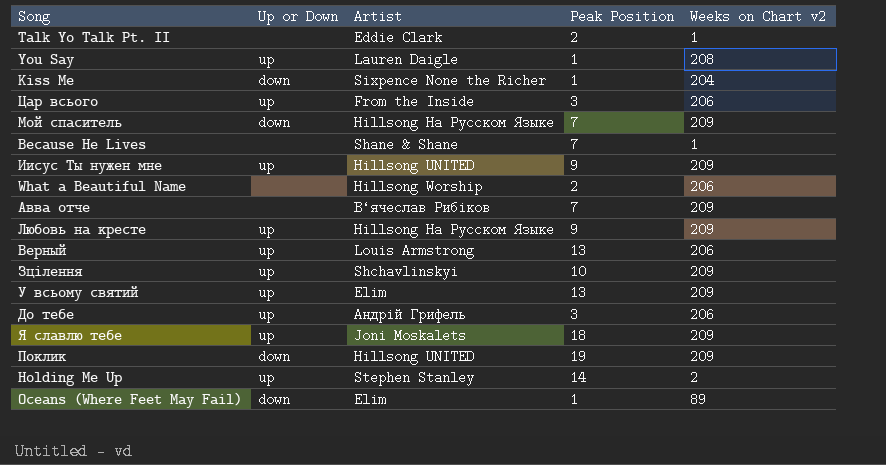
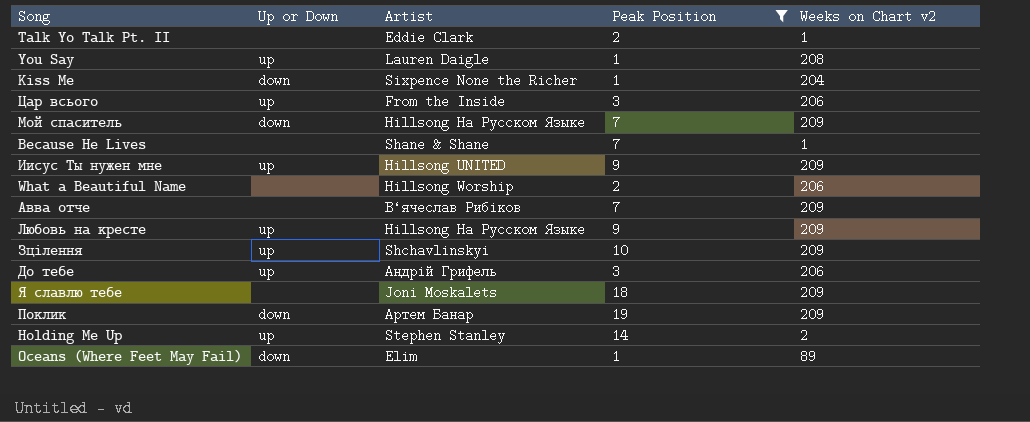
filter: none -> Peak Position != 13
Я славлю тебе | Up or Down: up -> none
Поклик | Artist: Hillsong UNITED -> Артем Банар

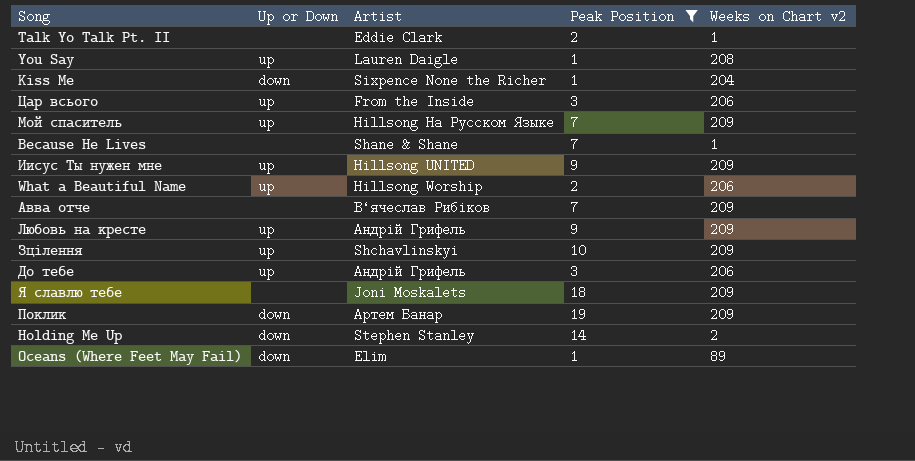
Мой спаситель | Up or Down: down -> up
What a Beautiful Name | Up or Down: none -> up
Любовь на кресте | Artist: Hillsong На Русском Языке -> Андрій Грифель
Holding Me Up | Up or Down: up -> down

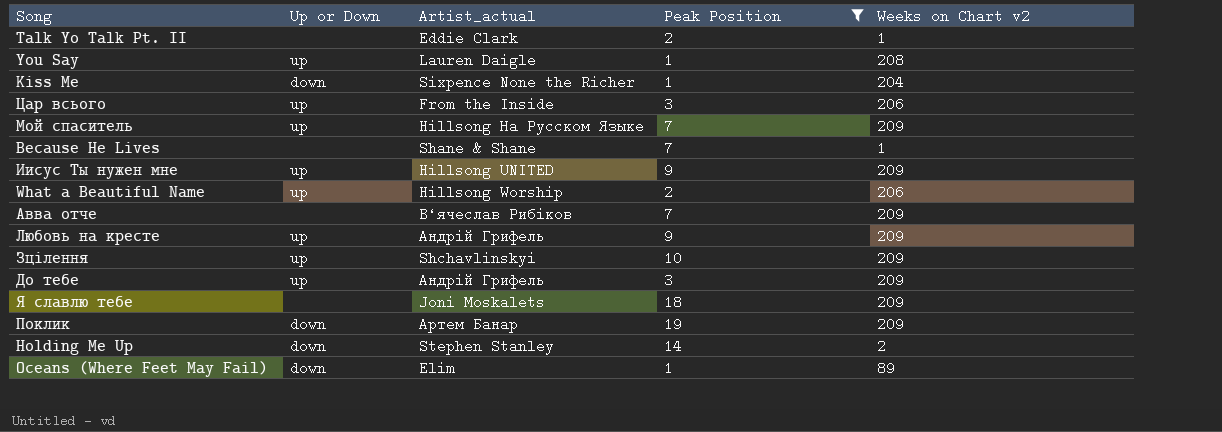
column name: Artist -> Artist_actual
До тебе | Weeks on Chart v2: 206 -> 209

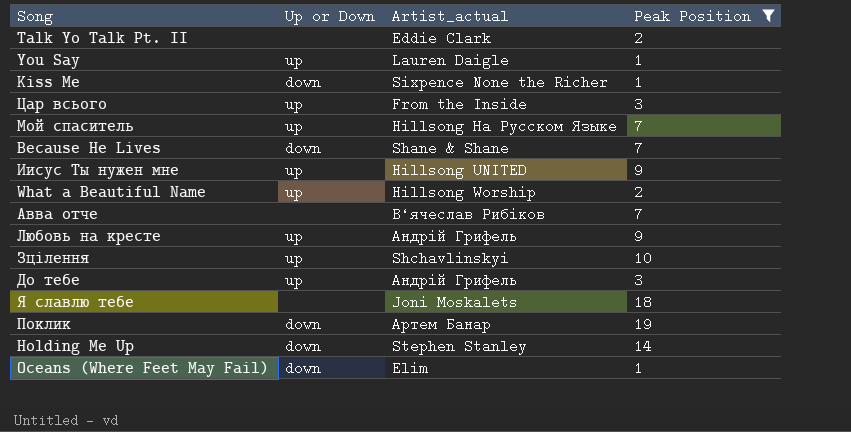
column Weeks on Chart v2 | position: 5 -> none
Because He Lives | Up or Down: none -> down

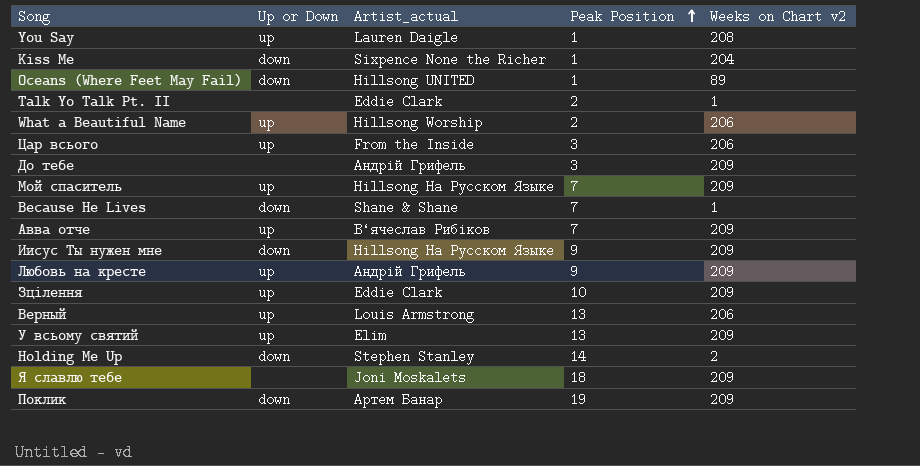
filter: Peak Position != 13 -> none
row order: none -> Peak Position ascending
column Weeks on Chart v2 | position: none -> 5
Oceans (Where Feet May Fail) | Artist_actual: Elim -> Hillsong UNITED
До тебе | Up or Down: up -> none
Авва отче | Up or Down: none -> up
Иисус Ты нужен мне | Up or Down: up -> down
Иисус Ты нужен мне | Artist_actual: Hillsong UNITED -> Hillsong На Русском Языке
Зцілення | Artist_actual: Shchavlinskyi -> Eddie Clark

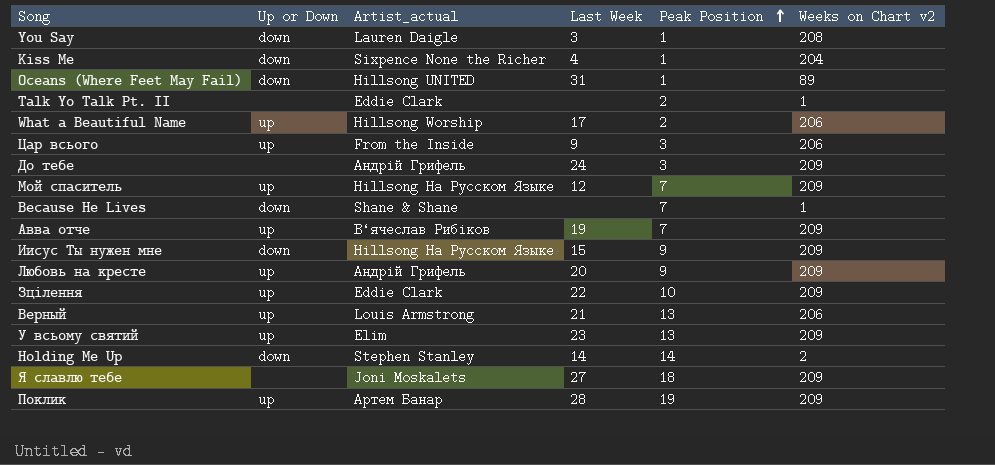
column Last Week | position: none -> 4
You Say | Up or Down: up -> down
Поклик | Up or Down: down -> up

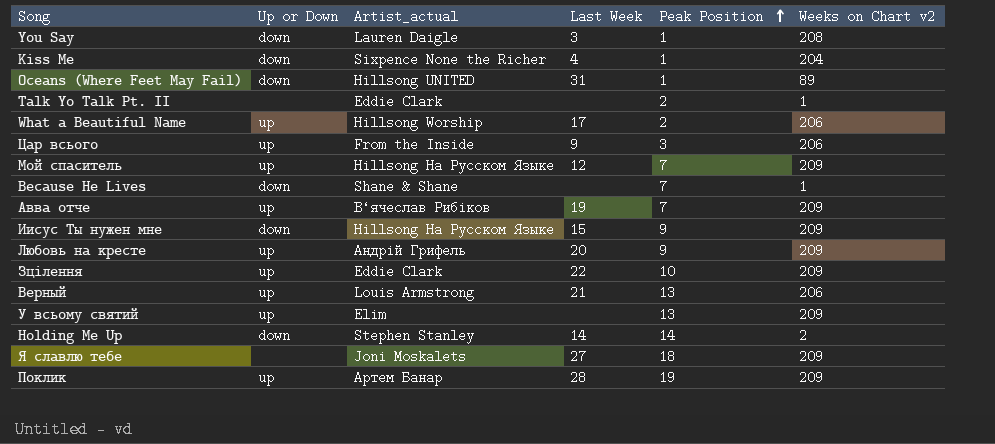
row До тебе: none | Андрій Грифель | 24 | 3 | 209 -> none
У всьому святий | Last Week: 23 -> none

